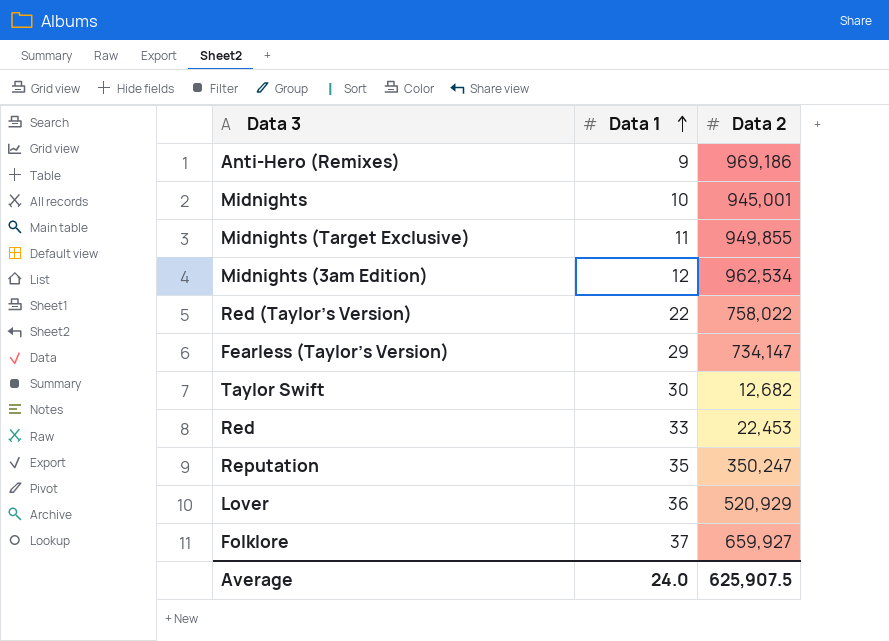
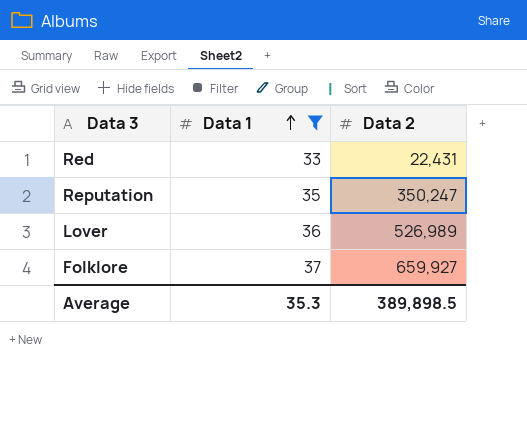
filter: none -> Data 1 >= 33
Red | Data 2: 22,453 -> 22,431
Lover | Data 2: 520,929 -> 526,989
Average | Data 1: 24.0 -> 35.3
Average | Data 2: 625,907.5 -> 389,898.5

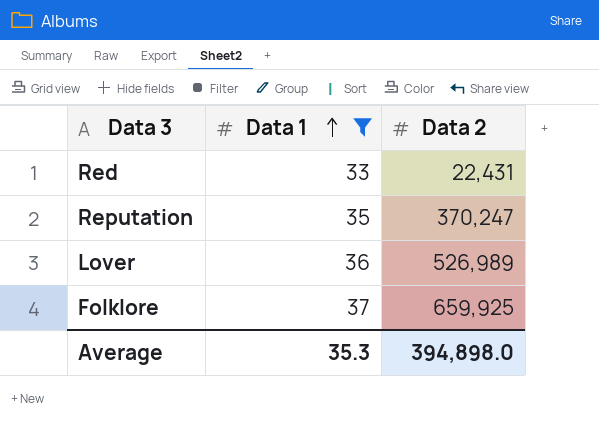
Reputation | Data 2: 350,247 -> 370,247
Folklore | Data 2: 659,927 -> 659,925
Average | Data 2: 389,898.5 -> 394,898.0

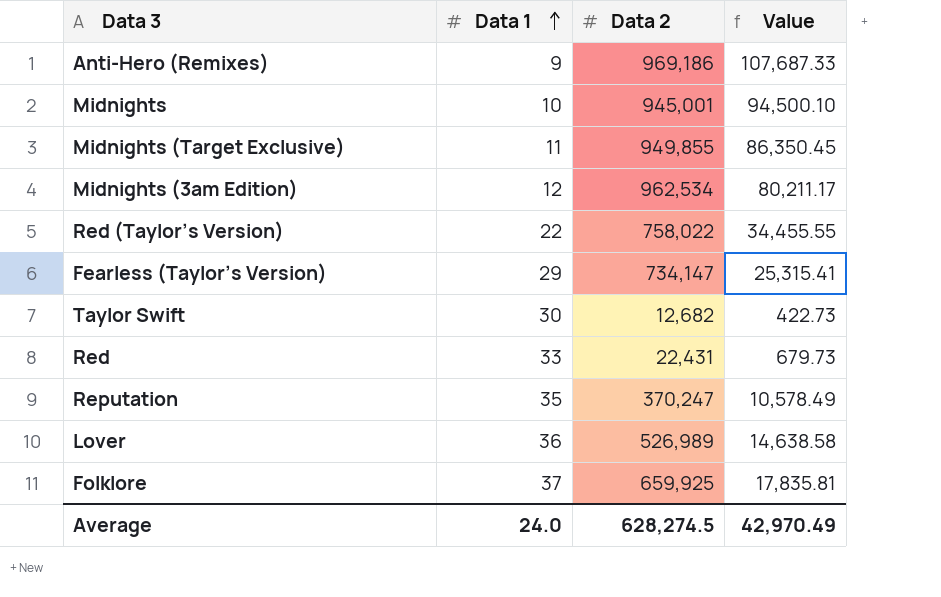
filter: Data 1 >= 33 -> none
column Value | formula: none -> [Data 2] / [Data 1]
Average | Data 1: 35.3 -> 24.0
Average | Data 2: 394,898.0 -> 628,274.5

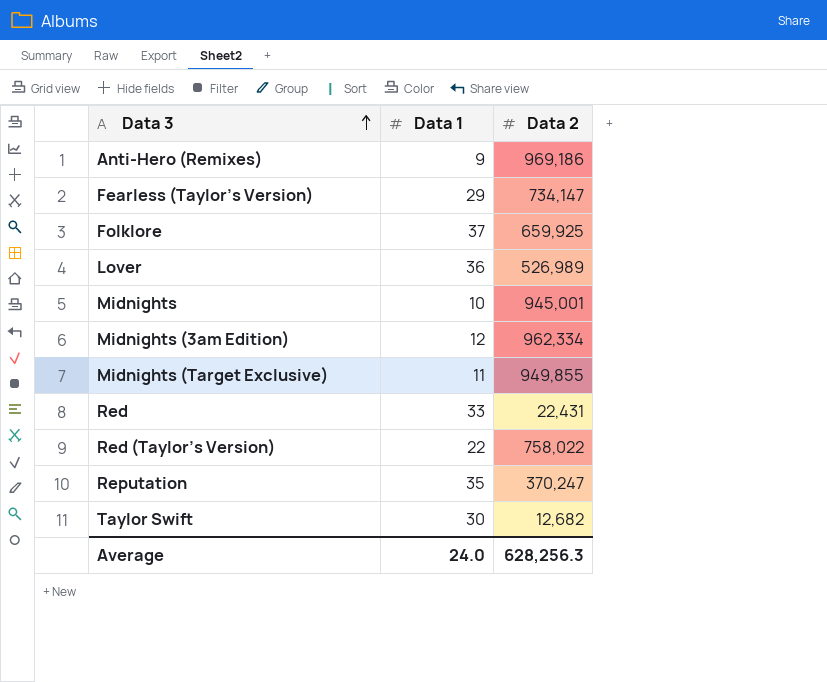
row order: Data 1 ascending -> Data 3 ascending
column Value | formula: [Data 2] / [Data 1] -> none
Midnights (3am Edition) | Data 2: 962,534 -> 962,334
Average | Data 2: 628,274.5 -> 628,256.3

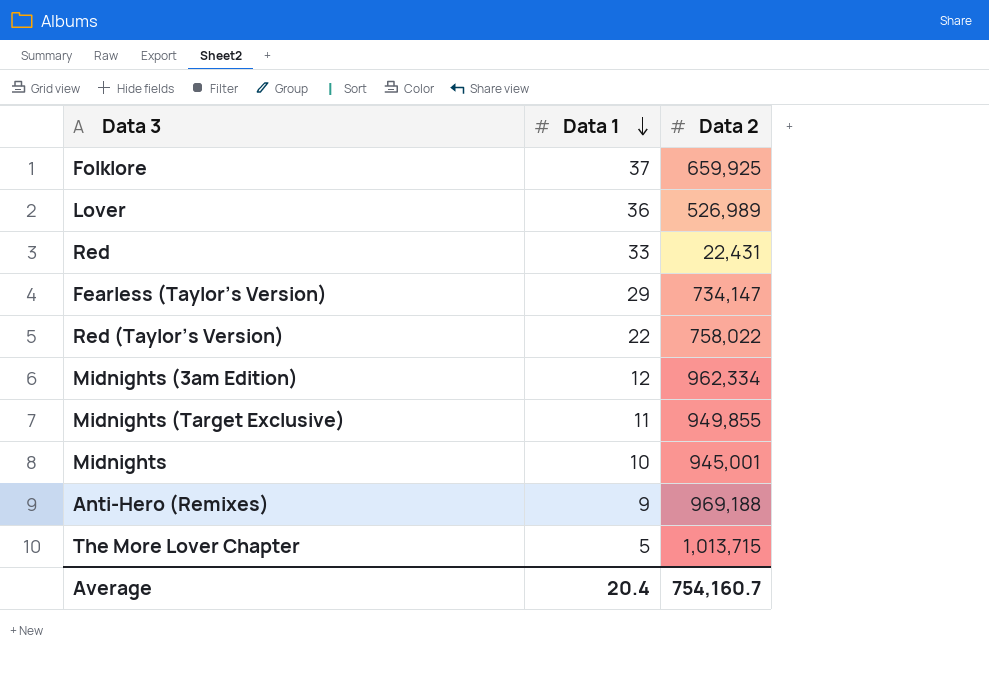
row order: Data 3 ascending -> Data 1 descending
row Reputation: 35 | 370,247 -> none
row Taylor Swift: 30 | 12,682 -> none
Anti-Hero (Remixes) | Data 2: 969,186 -> 969,188
row The More Lover Chapter: none -> 5 | 1,013,715
Average | Data 1: 24.0 -> 20.4
Average | Data 2: 628,256.3 -> 754,160.7

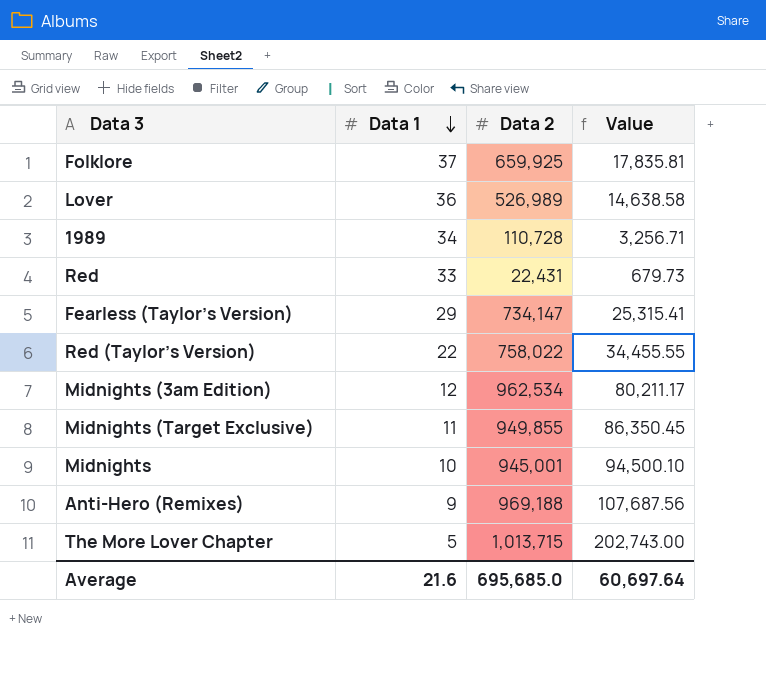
column Value | formula: none -> [Data 2] / [Data 1]
row 1989: none -> 34 | 110,728 | 3,256.71
Midnights (3am Edition) | Data 2: 962,334 -> 962,534
Average | Data 1: 20.4 -> 21.6
Average | Data 2: 754,160.7 -> 695,685.0

